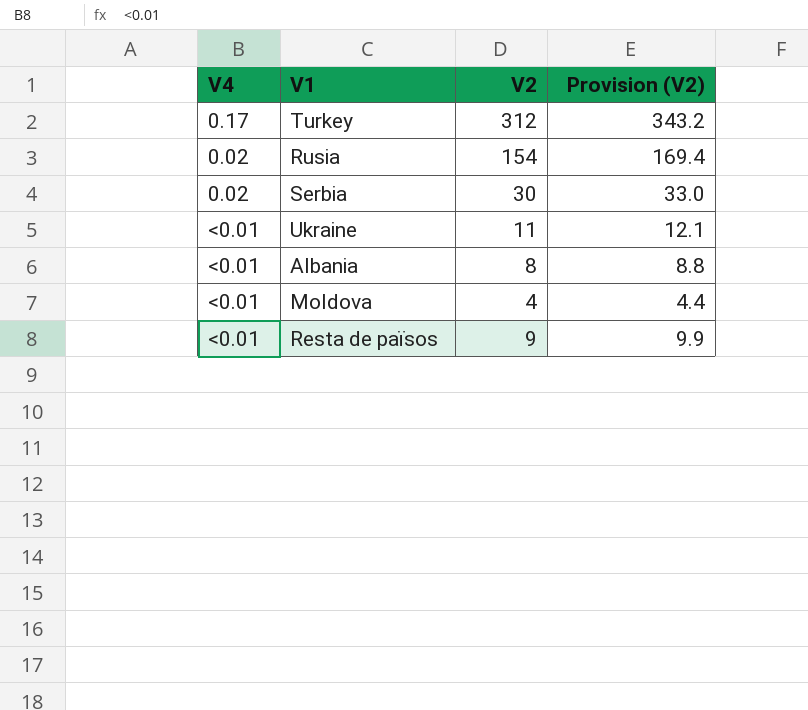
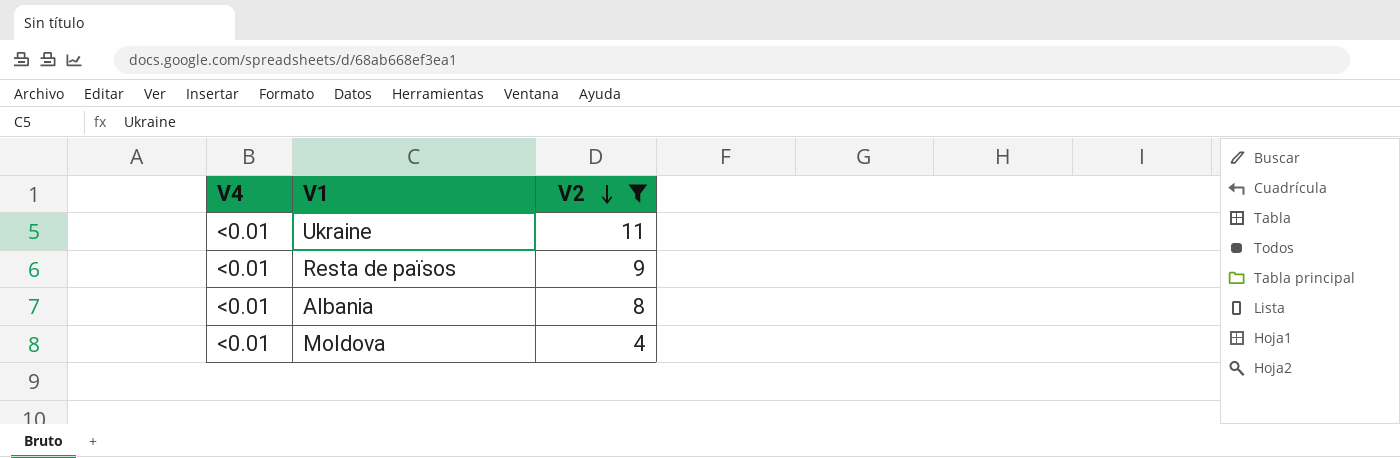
filter: none -> V2 <= 11
row order: none -> V2 descending
column Provision (V2) | formula: [V2] * 1.1 -> none

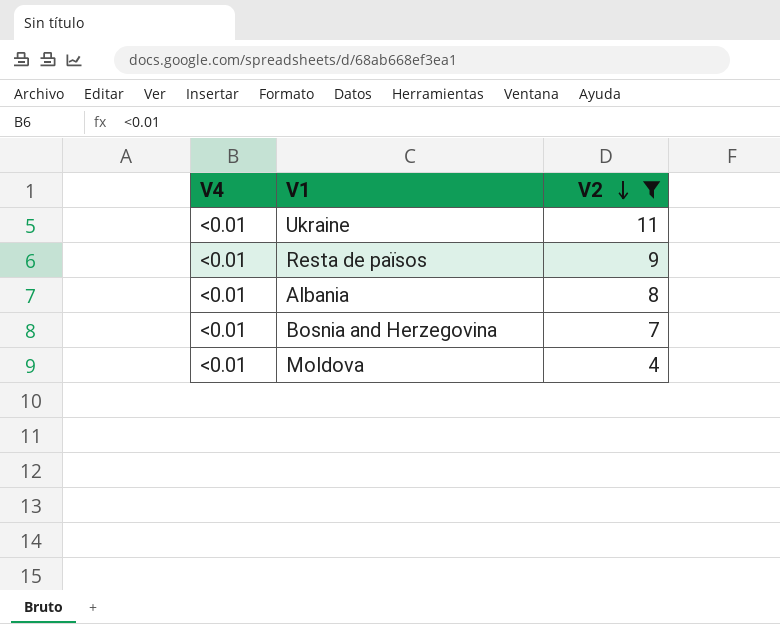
row Bosnia and Herzegovina: none -> <0.01 | 7

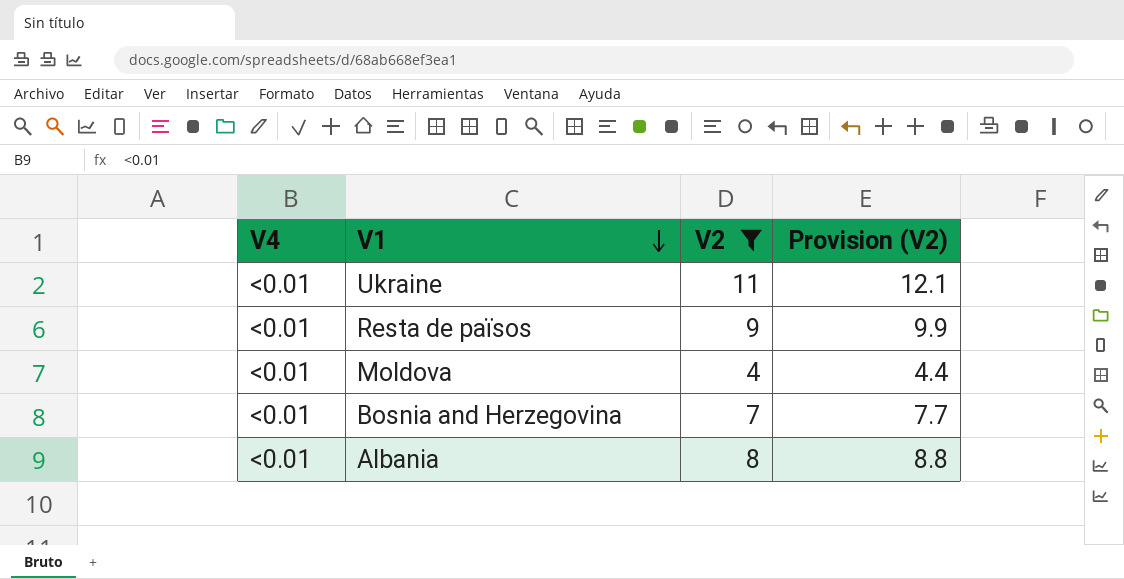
row order: V2 descending -> V1 descending
column Provision (V2) | formula: none -> [V2] * 1.1

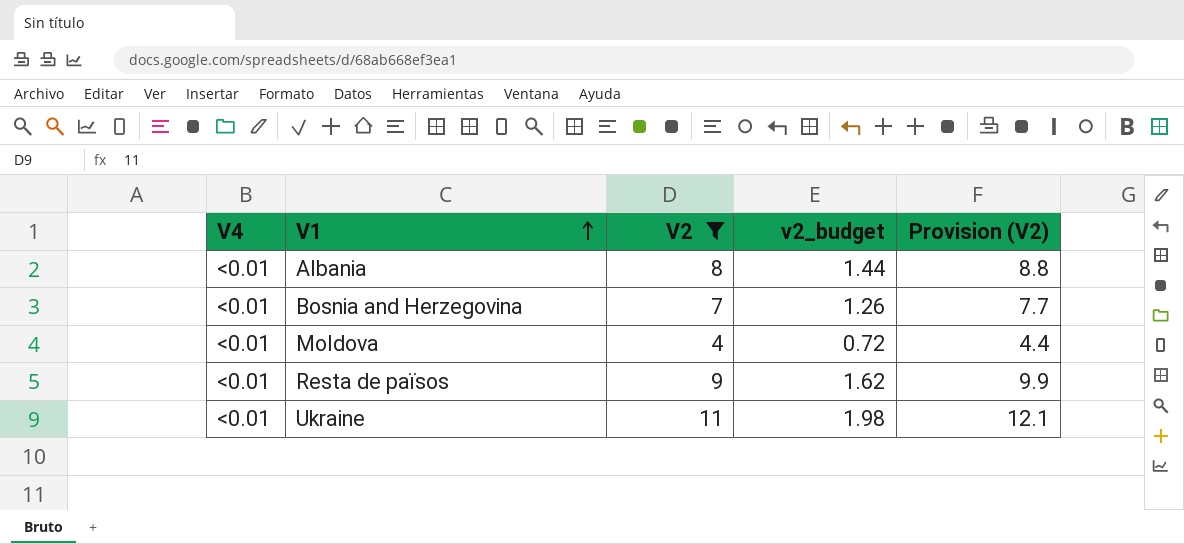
row order: V1 descending -> V1 ascending
column v2_budget | formula: none -> [V2] * 0.18

